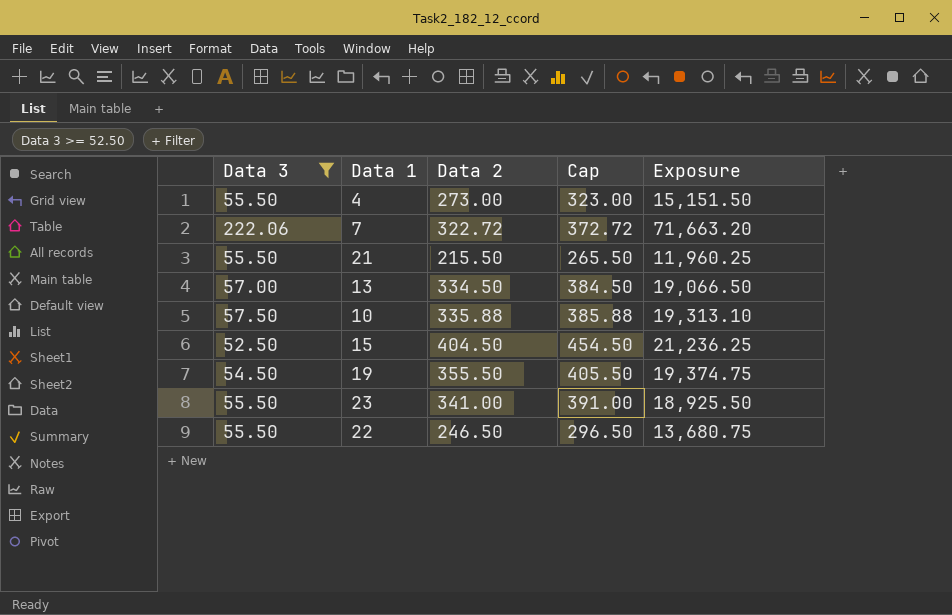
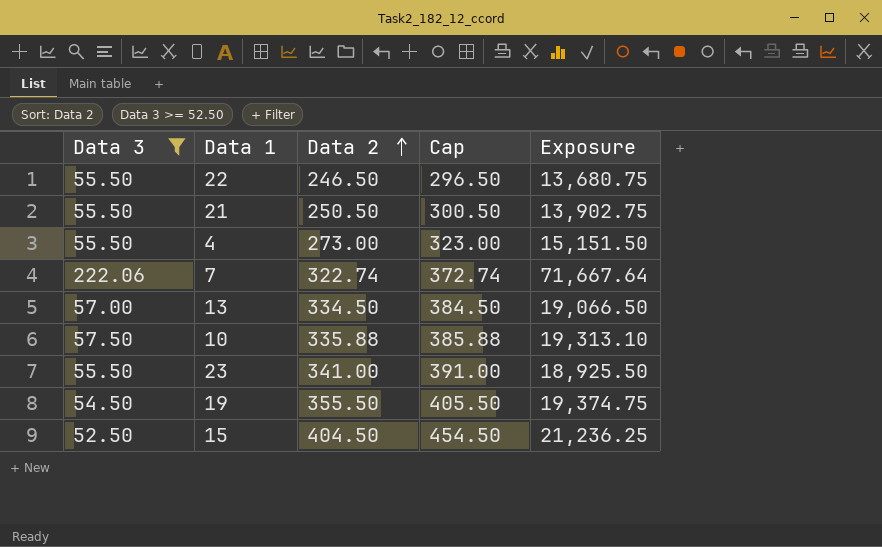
row order: none -> Data 2 ascending
21 | Data 2: 215.50 -> 250.50
21 | Cap: 265.50 -> 300.50
21 | Exposure: 11,960.25 -> 13,902.75
7 | Data 2: 322.72 -> 322.74
7 | Cap: 372.72 -> 372.74
7 | Exposure: 71,663.20 -> 71,667.64

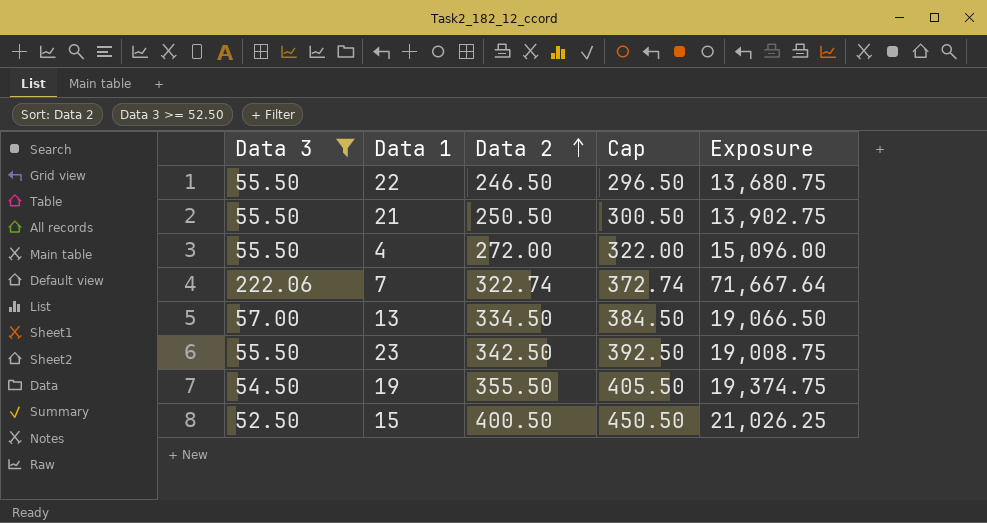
row 10: 57.50 | 335.88 | 385.88 | 19,313.10 -> none
4 | Data 2: 273.00 -> 272.00
4 | Cap: 323.00 -> 322.00
4 | Exposure: 15,151.50 -> 15,096.00
23 | Data 2: 341.00 -> 342.50
23 | Cap: 391.00 -> 392.50
23 | Exposure: 18,925.50 -> 19,008.75
15 | Data 2: 404.50 -> 400.50
15 | Cap: 454.50 -> 450.50
15 | Exposure: 21,236.25 -> 21,026.25

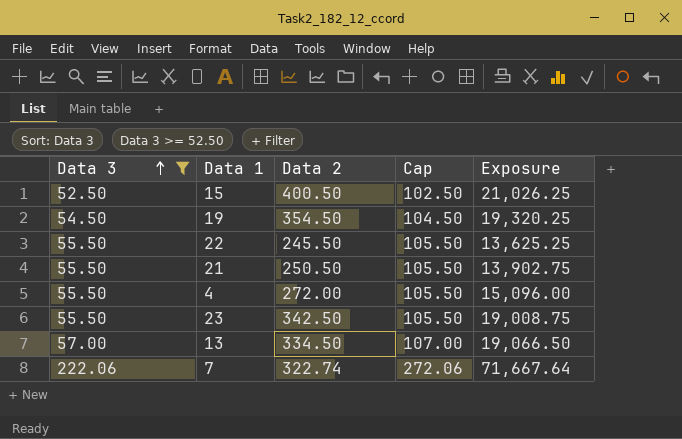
row order: Data 2 ascending -> Data 3 ascending
column Cap | formula: [Data 2] + 50 -> [Data 3] + 50
19 | Data 2: 355.50 -> 354.50
19 | Exposure: 19,374.75 -> 19,320.25
22 | Data 2: 246.50 -> 245.50
22 | Exposure: 13,680.75 -> 13,625.25

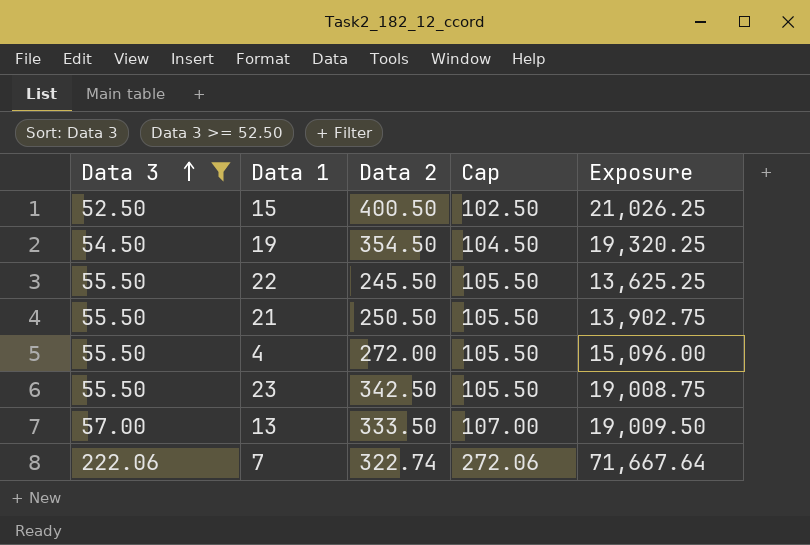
13 | Data 2: 334.50 -> 333.50
13 | Exposure: 19,066.50 -> 19,009.50

